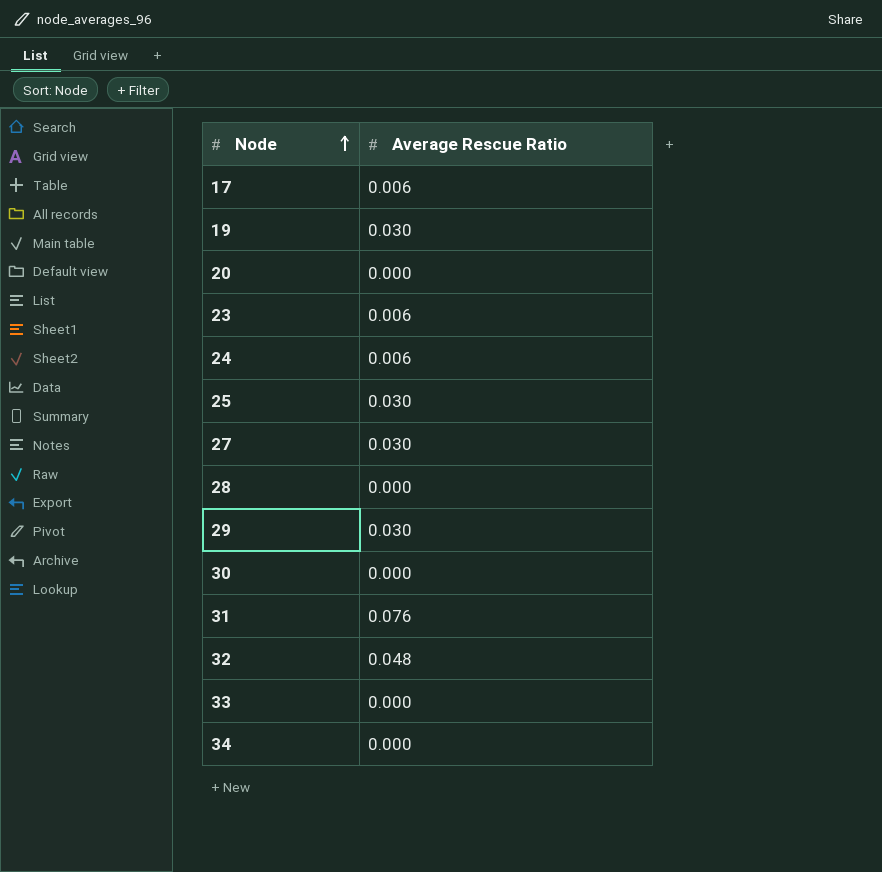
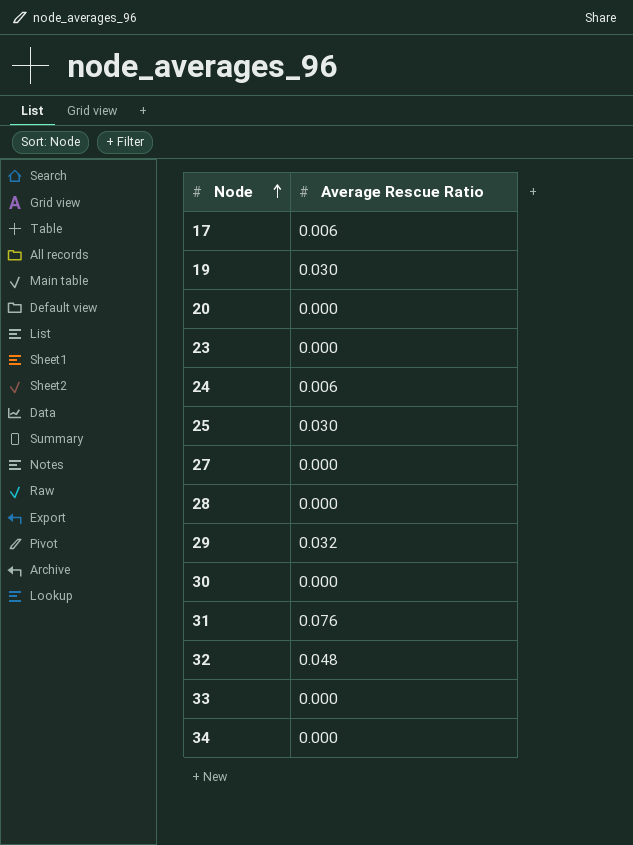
23 | Average Rescue Ratio: 0.006 -> 0.000
27 | Average Rescue Ratio: 0.030 -> 0.000
29 | Average Rescue Ratio: 0.030 -> 0.032

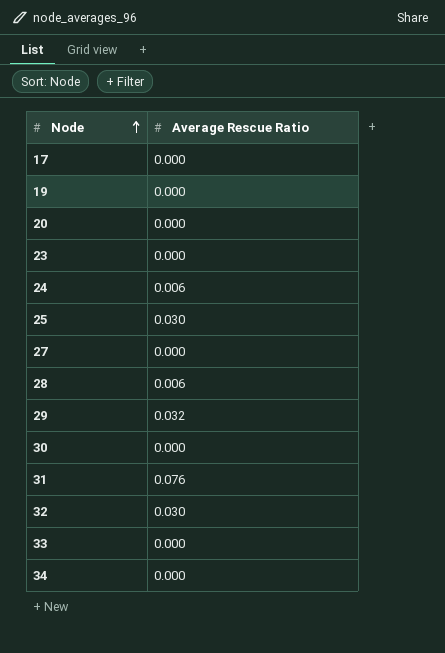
17 | Average Rescue Ratio: 0.006 -> 0.000
19 | Average Rescue Ratio: 0.030 -> 0.000
28 | Average Rescue Ratio: 0.000 -> 0.006
32 | Average Rescue Ratio: 0.048 -> 0.030

